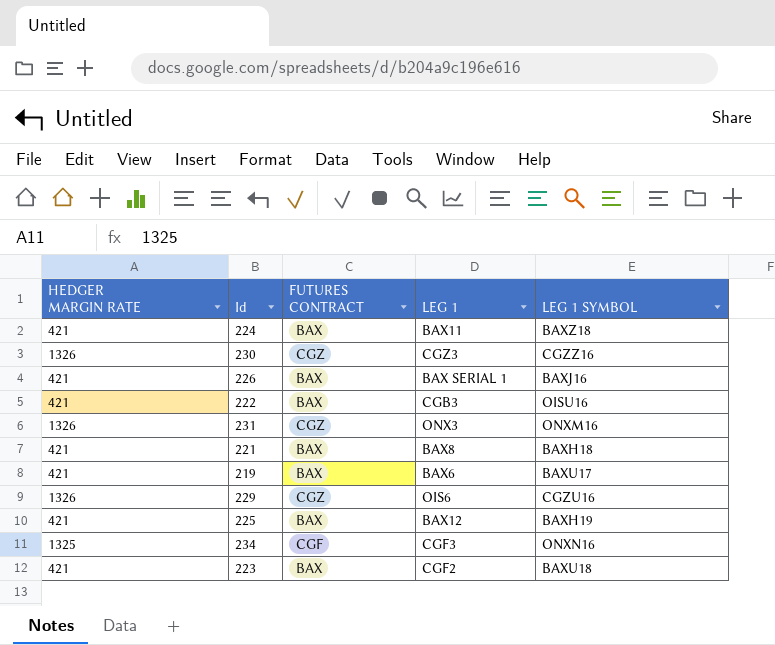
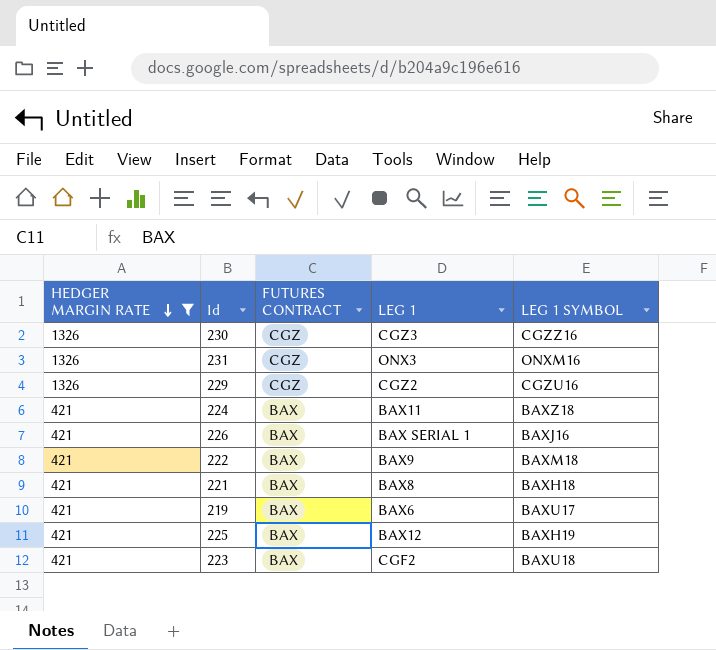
filter: none -> HEDGER MARGIN RATE != 1325
row order: none -> HEDGER MARGIN RATE descending
229 | LEG 1: OIS6 -> CGZ2
222 | LEG 1: CGB3 -> BAX9
222 | LEG 1 SYMBOL: OISU16 -> BAXM18

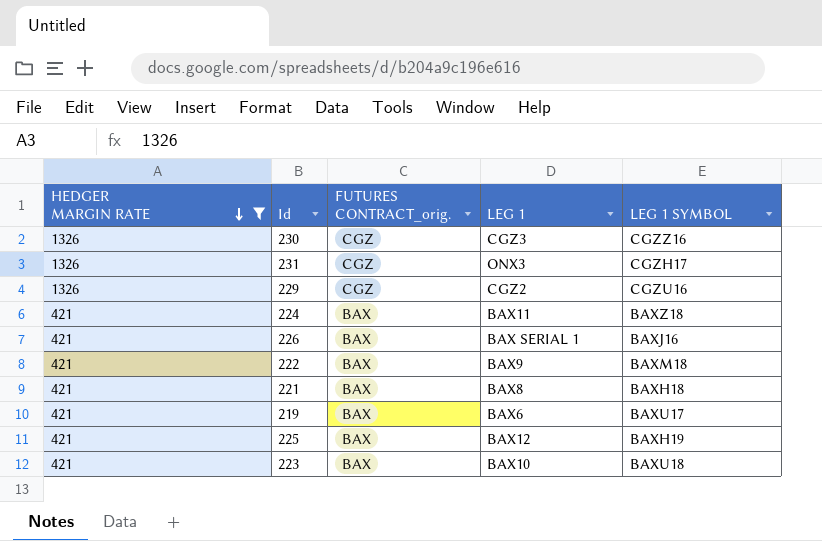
column name: FUTURES CONTRACT -> FUTURES CONTRACT_orig.
231 | LEG 1 SYMBOL: ONXM16 -> CGZH17
223 | LEG 1: CGF2 -> BAX10

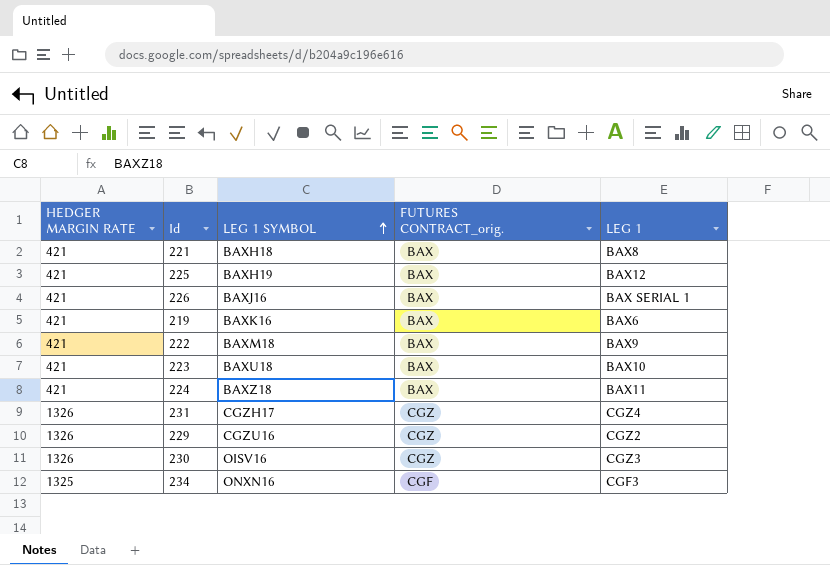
filter: HEDGER MARGIN RATE != 1325 -> none
row order: HEDGER MARGIN RATE descending -> LEG 1 SYMBOL ascending
column LEG 1 SYMBOL | position: 5 -> 3
219 | LEG 1 SYMBOL: BAXU17 -> BAXK16
231 | LEG 1: ONX3 -> CGZ4
230 | LEG 1 SYMBOL: CGZZ16 -> OISV16

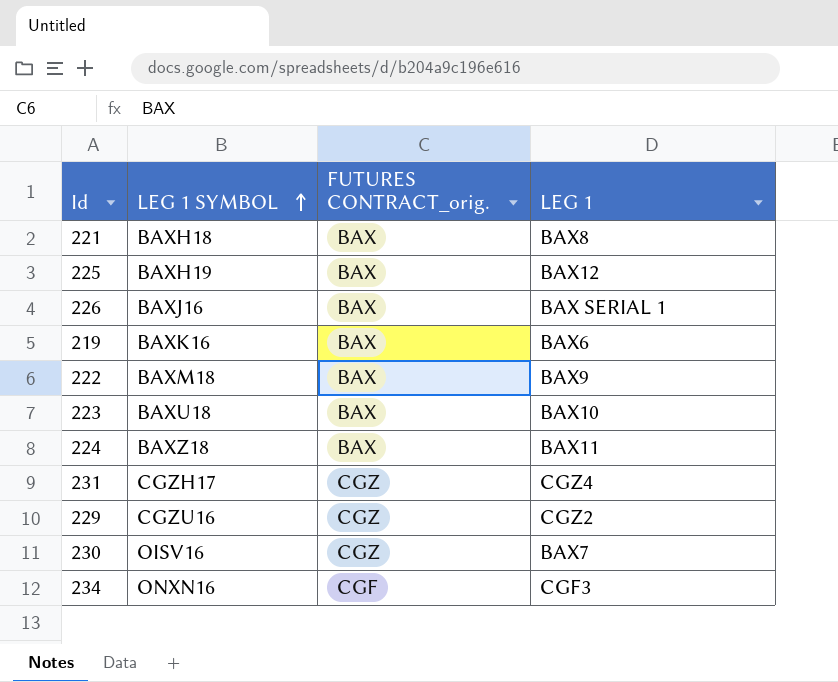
column HEDGER MARGIN RATE | position: 1 -> none
230 | LEG 1: CGZ3 -> BAX7

